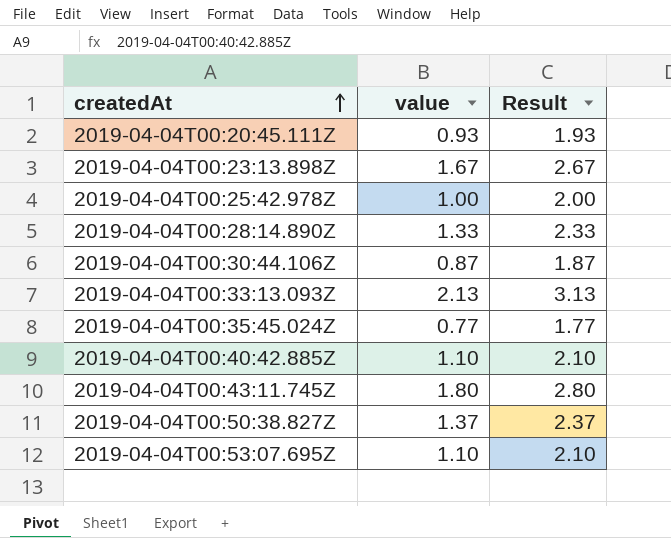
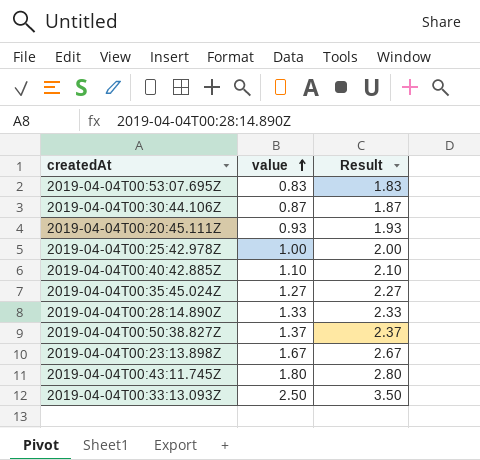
row order: createdAt ascending -> value ascending
2019-04-04T00:53:07.695Z | value: 1.10 -> 0.83
2019-04-04T00:53:07.695Z | Result: 2.10 -> 1.83
2019-04-04T00:35:45.024Z | value: 0.77 -> 1.27
2019-04-04T00:35:45.024Z | Result: 1.77 -> 2.27
2019-04-04T00:33:13.093Z | value: 2.13 -> 2.50
2019-04-04T00:33:13.093Z | Result: 3.13 -> 3.50

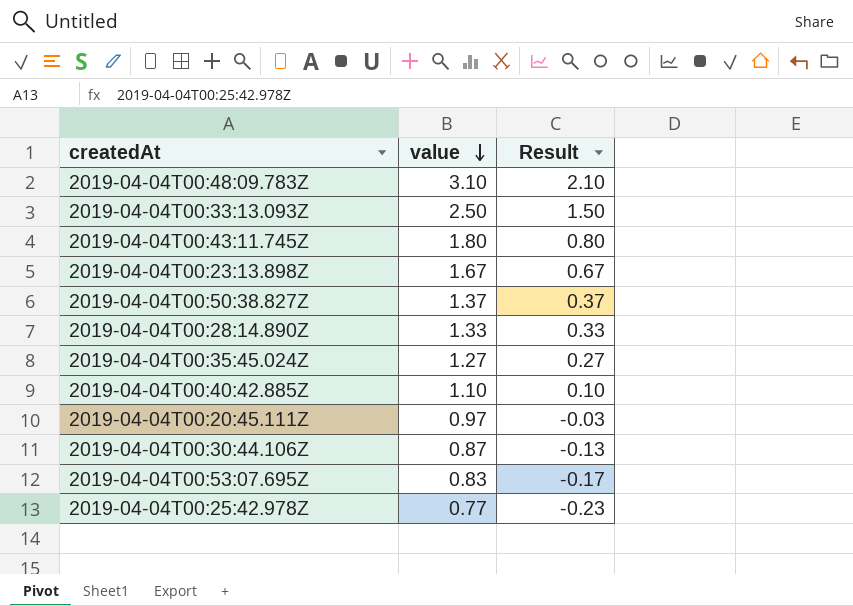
row order: value ascending -> value descending
column Result | formula: [value] + 1 -> [value] - 1
row 2019-04-04T00:48:09.783Z: none -> 3.10 | 2.10
2019-04-04T00:20:45.111Z | value: 0.93 -> 0.97
2019-04-04T00:25:42.978Z | value: 1.00 -> 0.77

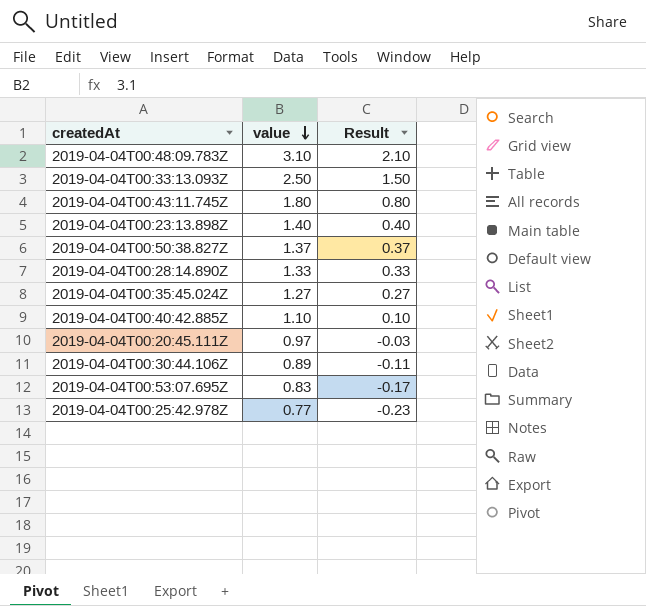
2019-04-04T00:23:13.898Z | value: 1.67 -> 1.40
2019-04-04T00:23:13.898Z | Result: 0.67 -> 0.40
2019-04-04T00:30:44.106Z | value: 0.87 -> 0.89
2019-04-04T00:30:44.106Z | Result: -0.13 -> -0.11

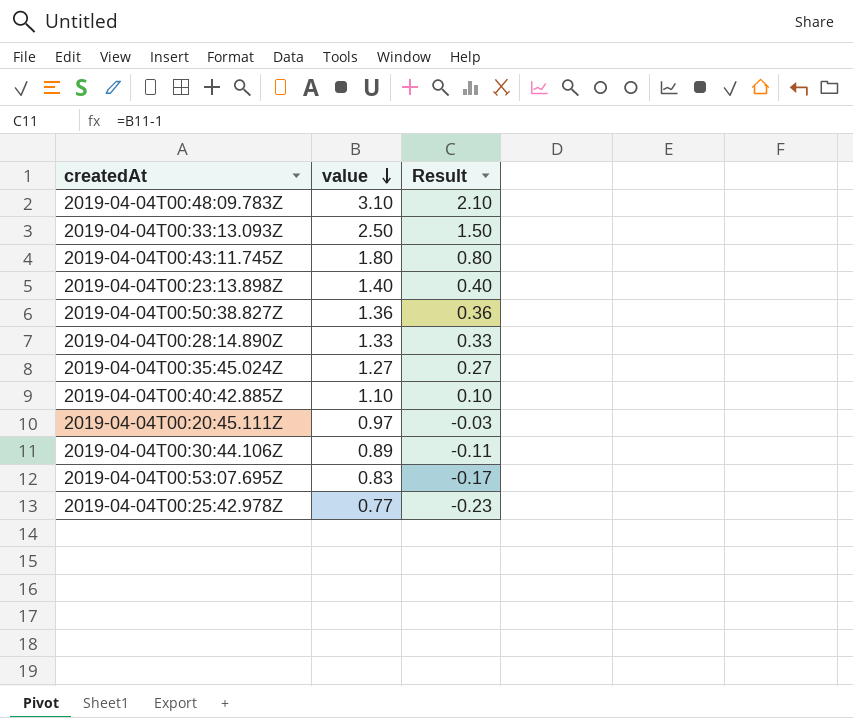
2019-04-04T00:50:38.827Z | value: 1.37 -> 1.36
2019-04-04T00:50:38.827Z | Result: 0.37 -> 0.36

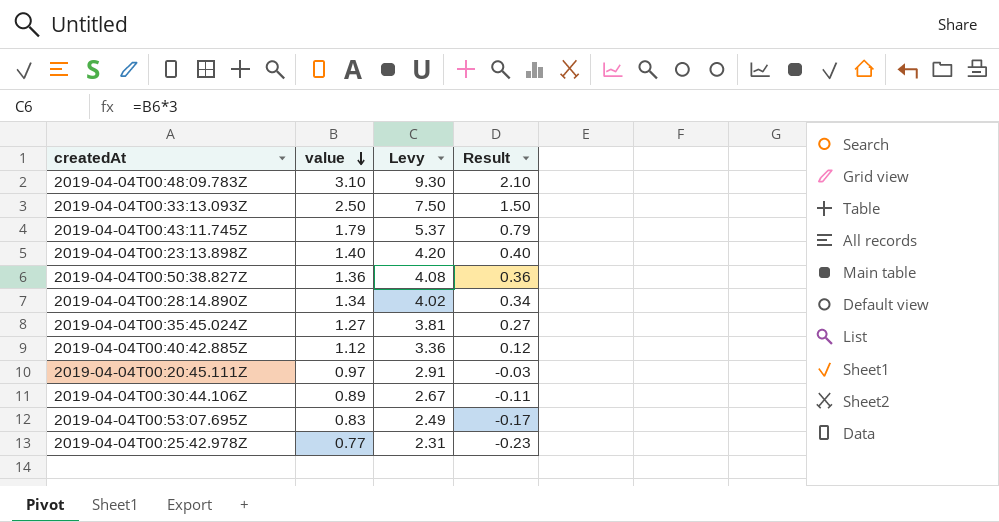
column Levy | formula: none -> [value] * 3
2019-04-04T00:43:11.745Z | value: 1.80 -> 1.79
2019-04-04T00:43:11.745Z | Result: 0.80 -> 0.79
2019-04-04T00:28:14.890Z | value: 1.33 -> 1.34
2019-04-04T00:28:14.890Z | Result: 0.33 -> 0.34
2019-04-04T00:40:42.885Z | value: 1.10 -> 1.12
2019-04-04T00:40:42.885Z | Result: 0.10 -> 0.12

